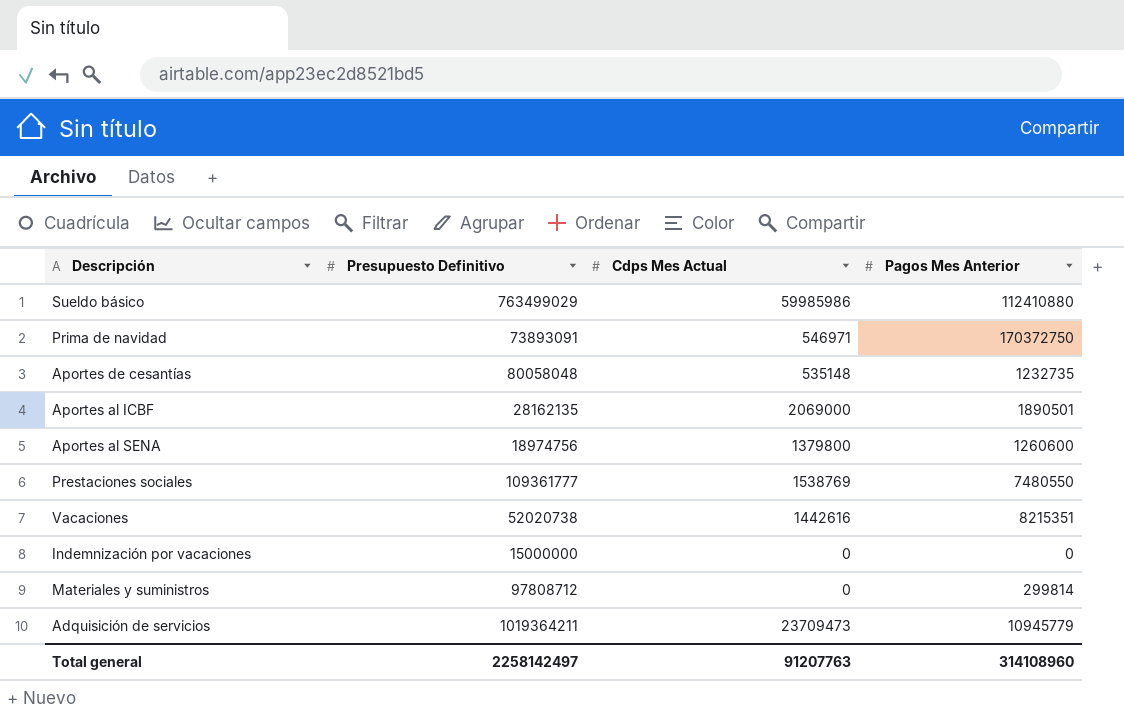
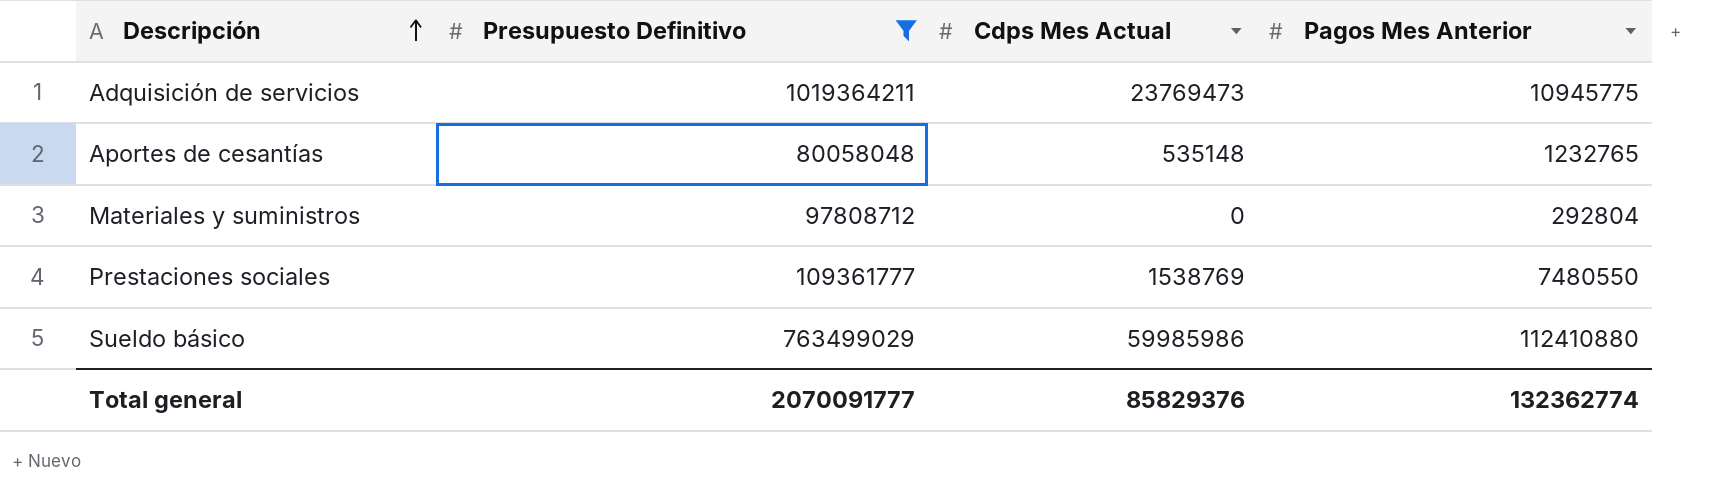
filter: none -> Presupuesto Definitivo >= 80058048
row order: none -> Descripción ascending
Adquisición de servicios | Cdps Mes Actual: 23709473 -> 23769473
Adquisición de servicios | Pagos Mes Anterior: 10945779 -> 10945775
Aportes de cesantías | Pagos Mes Anterior: 1232735 -> 1232765
Materiales y suministros | Pagos Mes Anterior: 299814 -> 292804
Total general | Presupuesto Definitivo: 2258142497 -> 2070091777
Total general | Cdps Mes Actual: 91207763 -> 85829376
Total general | Pagos Mes Anterior: 314108960 -> 132362774

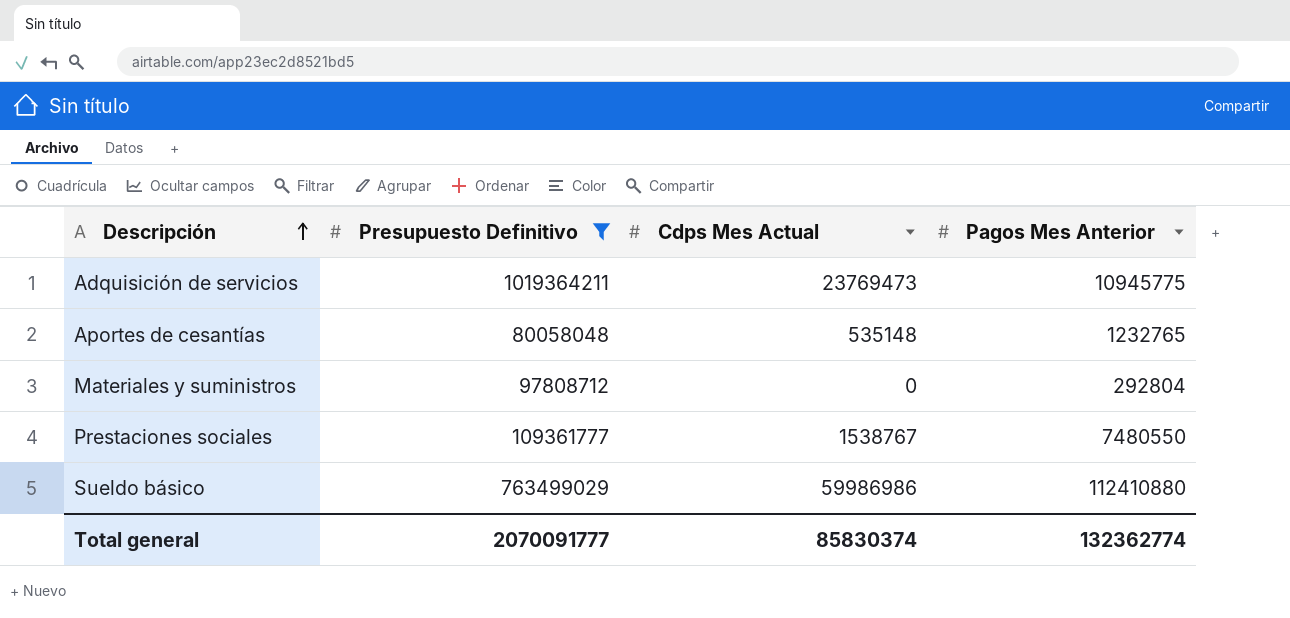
Prestaciones sociales | Cdps Mes Actual: 1538769 -> 1538767
Sueldo básico | Cdps Mes Actual: 59985986 -> 59986986
Total general | Cdps Mes Actual: 85829376 -> 85830374

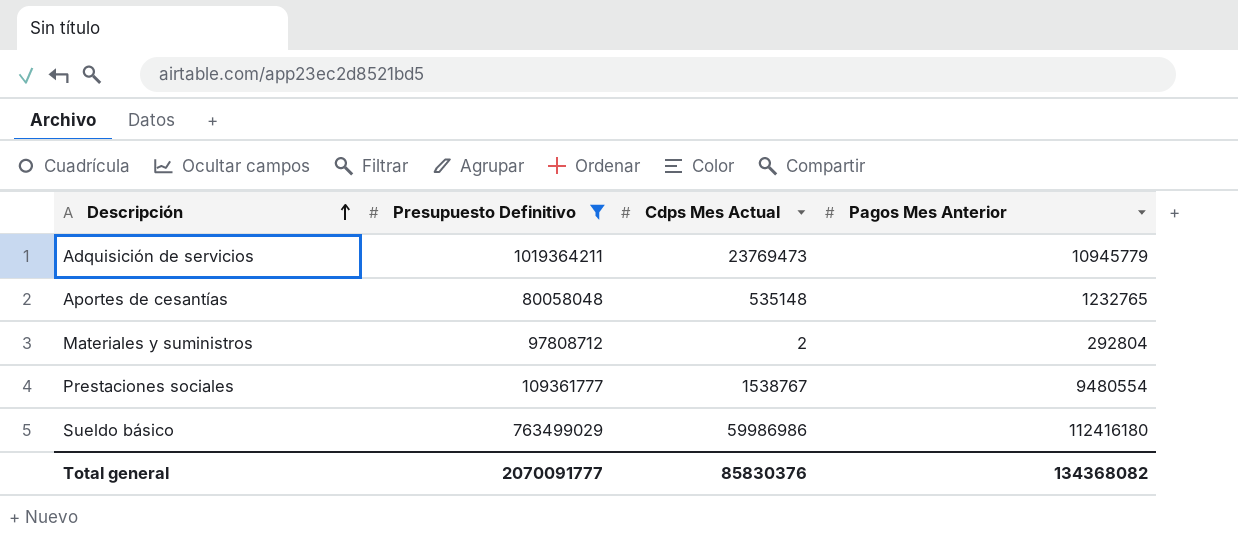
Adquisición de servicios | Pagos Mes Anterior: 10945775 -> 10945779
Materiales y suministros | Cdps Mes Actual: 0 -> 2
Prestaciones sociales | Pagos Mes Anterior: 7480550 -> 9480554
Sueldo básico | Pagos Mes Anterior: 112410880 -> 112416180
Total general | Cdps Mes Actual: 85830374 -> 85830376
Total general | Pagos Mes Anterior: 132362774 -> 134368082

